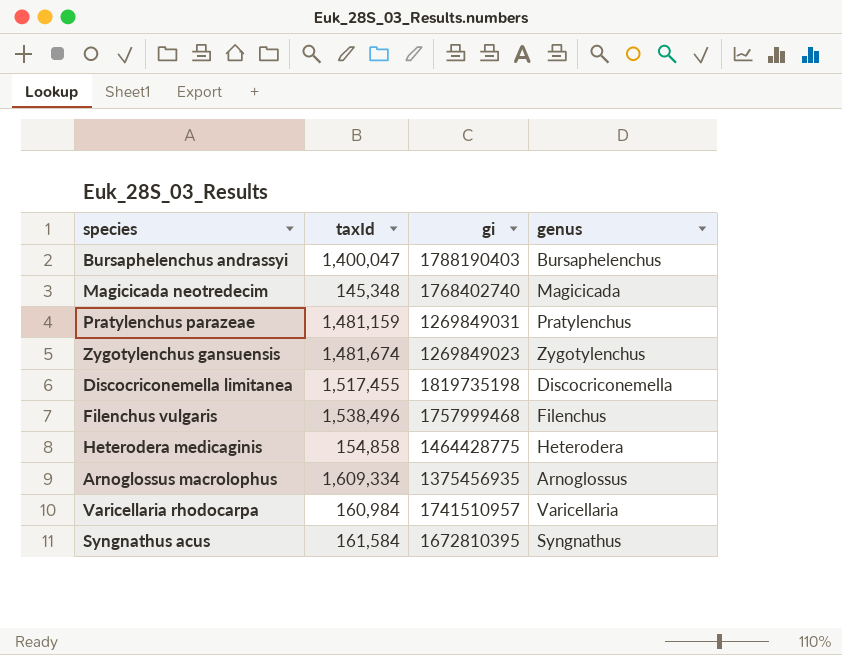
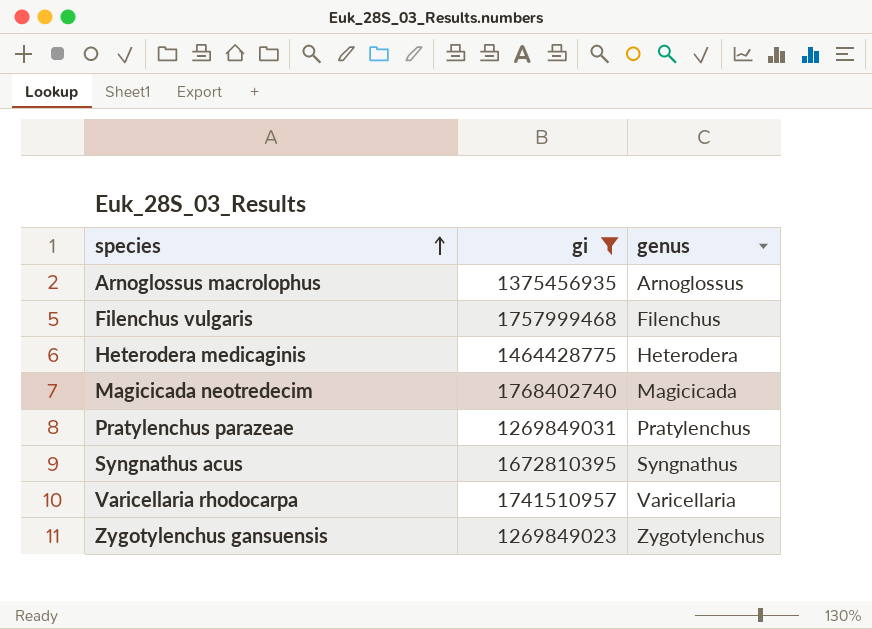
filter: none -> gi <= 1768402740
row order: none -> species ascending
column taxId | position: 2 -> none

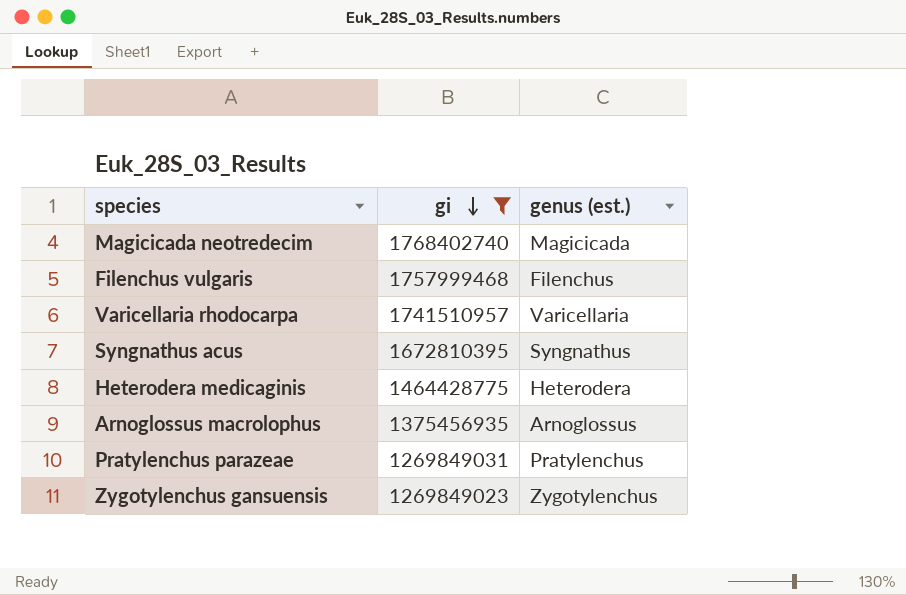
row order: species ascending -> gi descending
column name: genus -> genus (est.)

